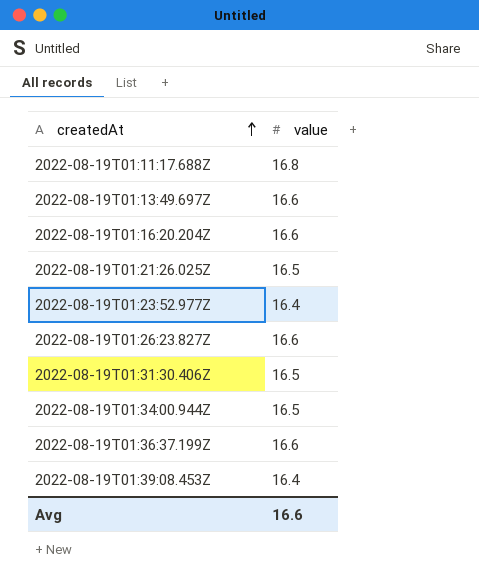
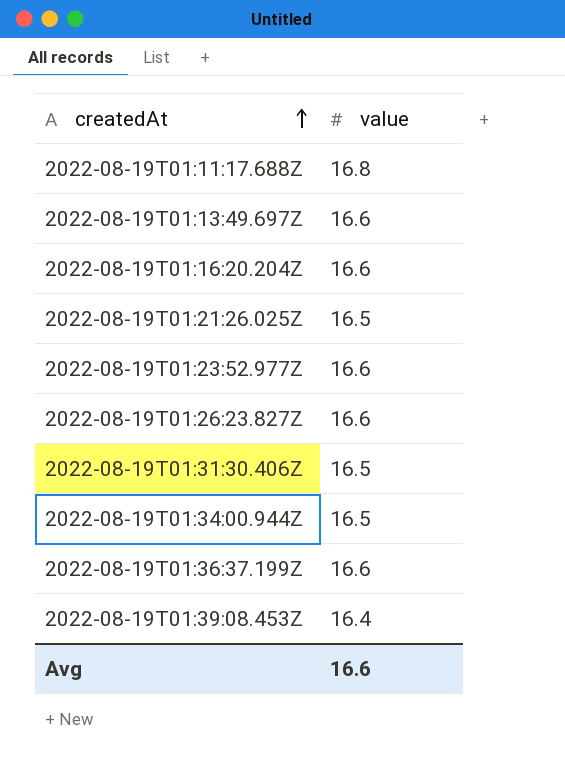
2022-08-19T01:23:52.977Z | value: 16.4 -> 16.6

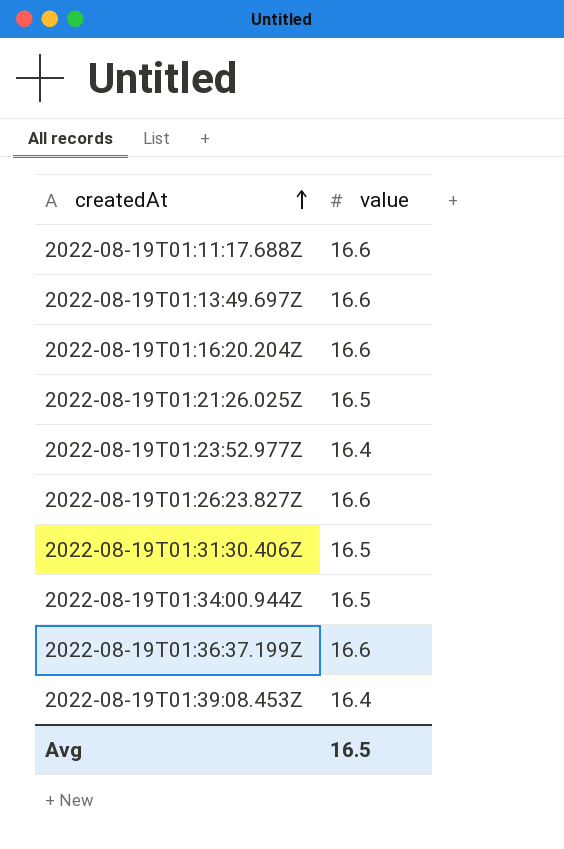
2022-08-19T01:11:17.688Z | value: 16.8 -> 16.6
2022-08-19T01:23:52.977Z | value: 16.6 -> 16.4
Avg | value: 16.6 -> 16.5

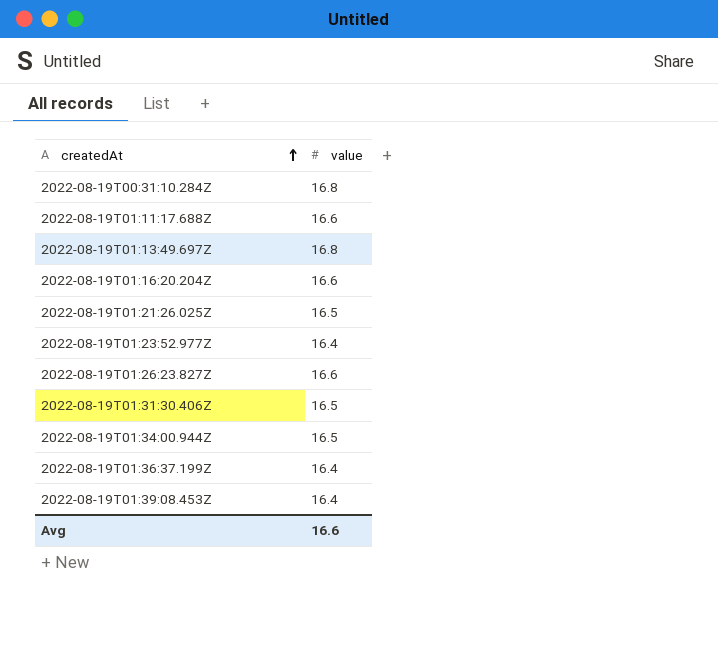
row 2022-08-19T00:31:10.284Z: none -> 16.8
2022-08-19T01:13:49.697Z | value: 16.6 -> 16.8
2022-08-19T01:36:37.199Z | value: 16.6 -> 16.4
Avg | value: 16.5 -> 16.6

